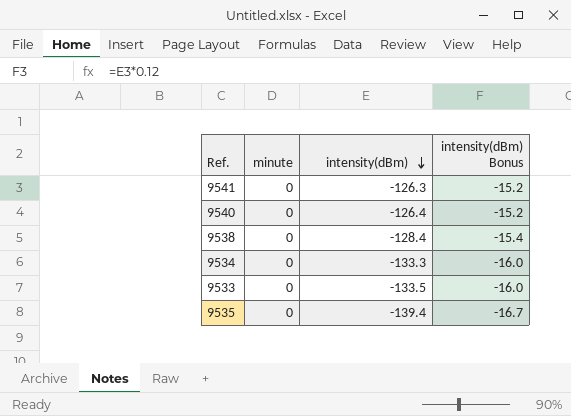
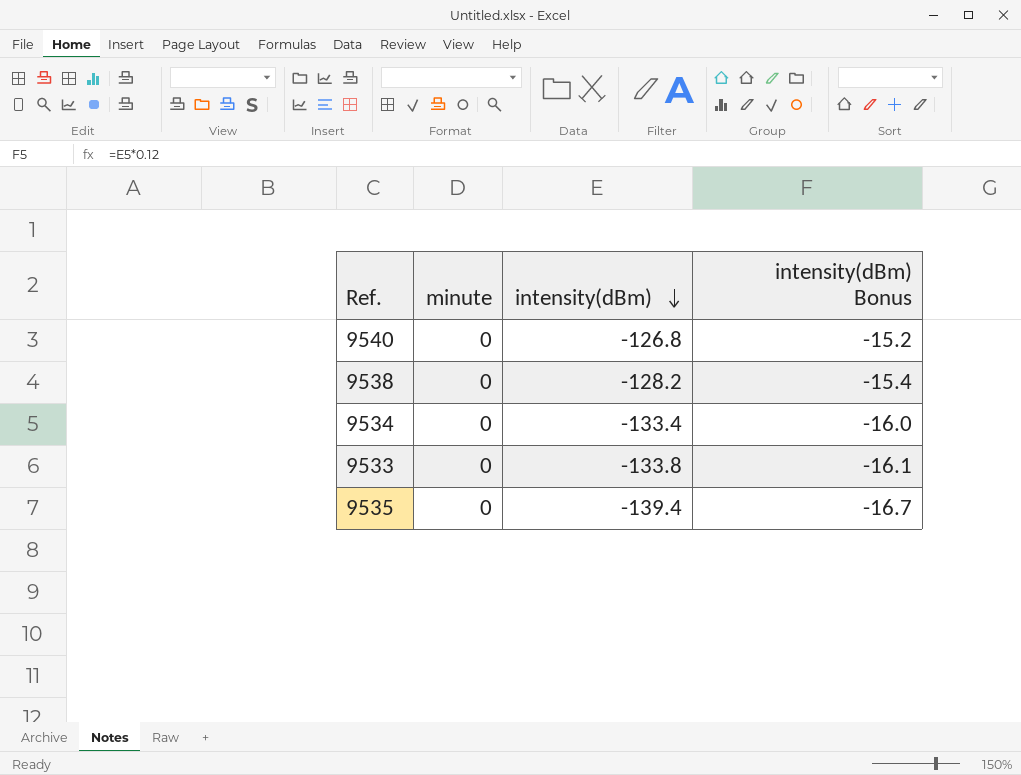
row 9541: 0 | -126.3 | -15.2 -> none
9540 | intensity(dBm): -126.4 -> -126.8
9538 | intensity(dBm): -128.4 -> -128.2
9534 | intensity(dBm): -133.3 -> -133.4
9533 | intensity(dBm): -133.5 -> -133.8
9533 | intensity(dBm) Bonus: -16.0 -> -16.1

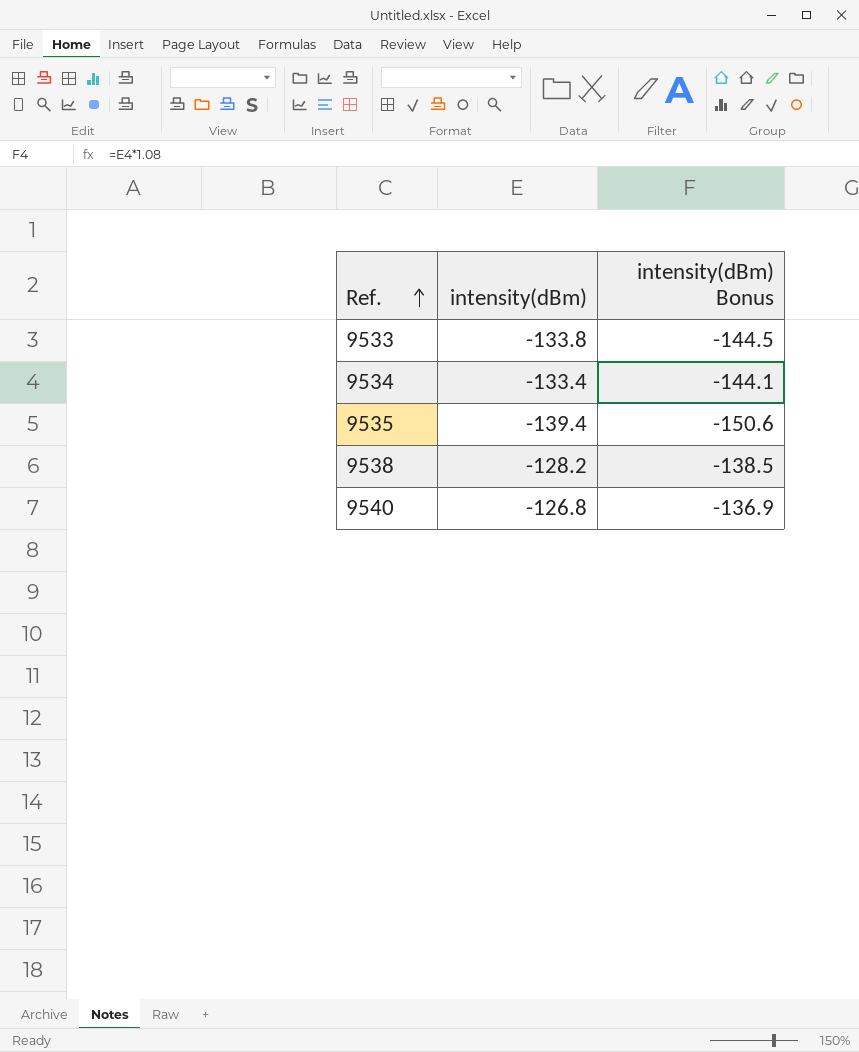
row order: intensity(dBm) descending -> Ref. ascending
column minute | position: 2 -> none
column intensity(dBm) Bonus | formula: [intensity(dBm)] * 0.12 -> [intensity(dBm)] * 1.08

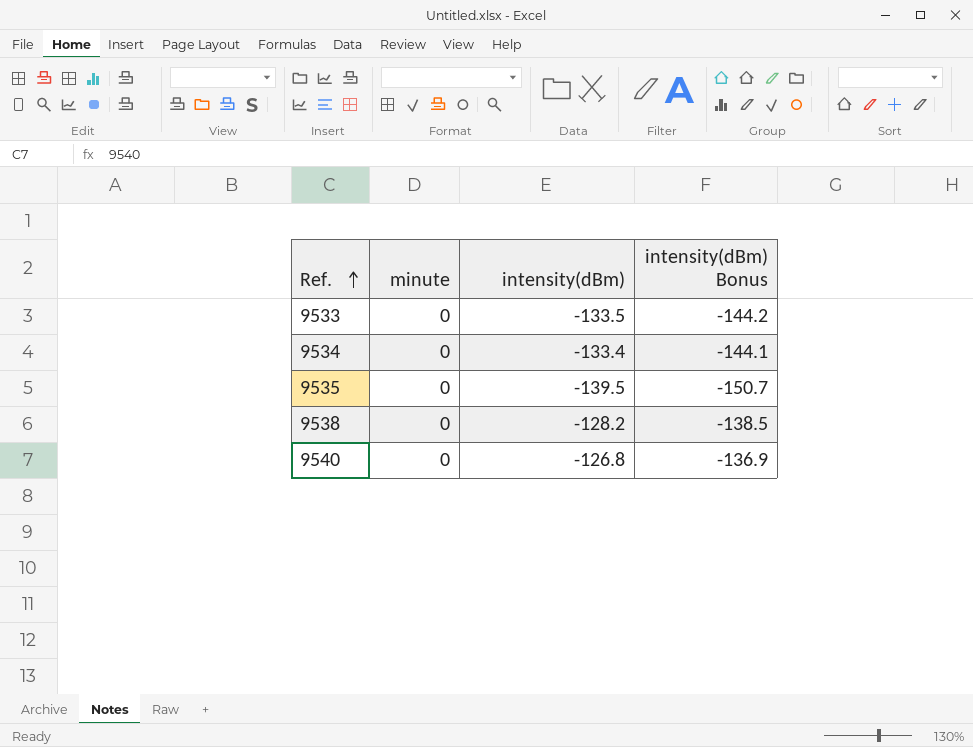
column minute | position: none -> 2
9533 | intensity(dBm): -133.8 -> -133.5
9533 | intensity(dBm) Bonus: -144.5 -> -144.2
9535 | intensity(dBm): -139.4 -> -139.5
9535 | intensity(dBm) Bonus: -150.6 -> -150.7

